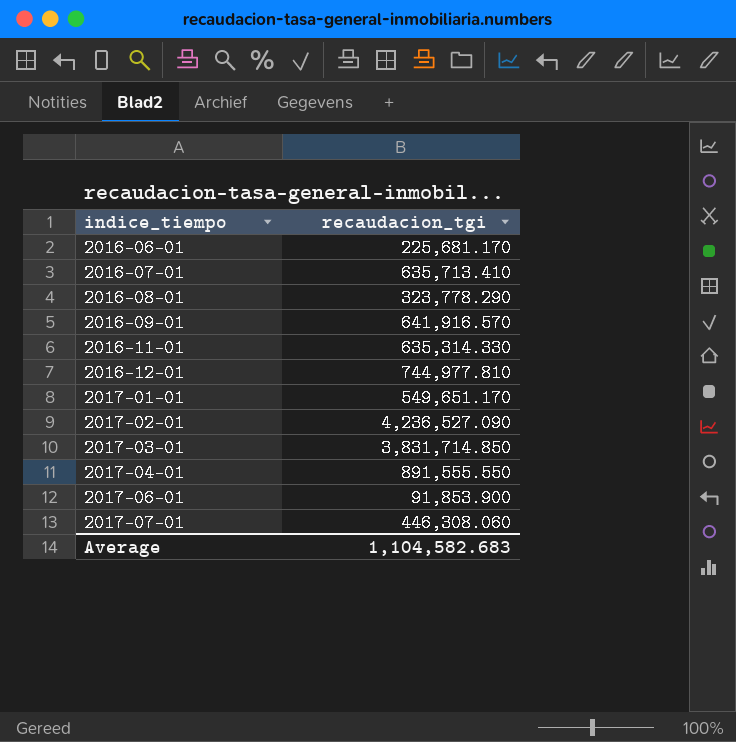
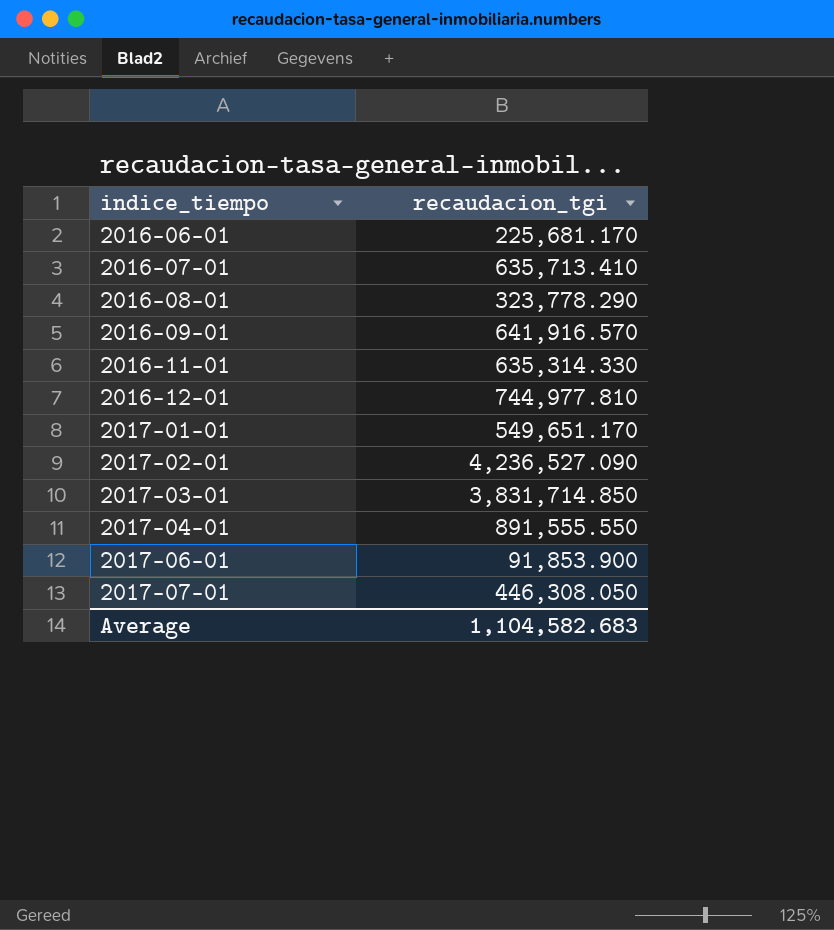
2017-07-01 | recaudacion_tgi: 446,308.060 -> 446,308.050

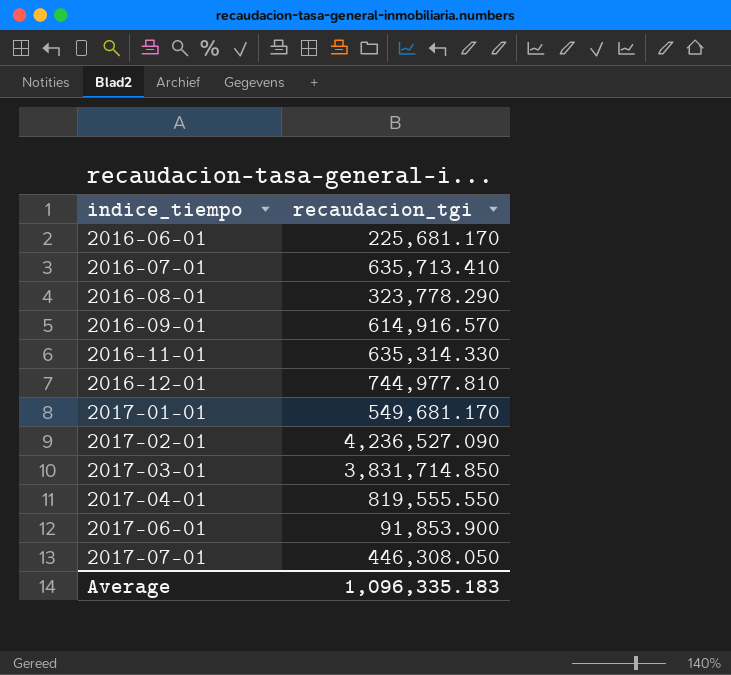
2016-09-01 | recaudacion_tgi: 641,916.570 -> 614,916.570
2017-01-01 | recaudacion_tgi: 549,651.170 -> 549,681.170
2017-04-01 | recaudacion_tgi: 891,555.550 -> 819,555.550
Average | recaudacion_tgi: 1,104,582.683 -> 1,096,335.183

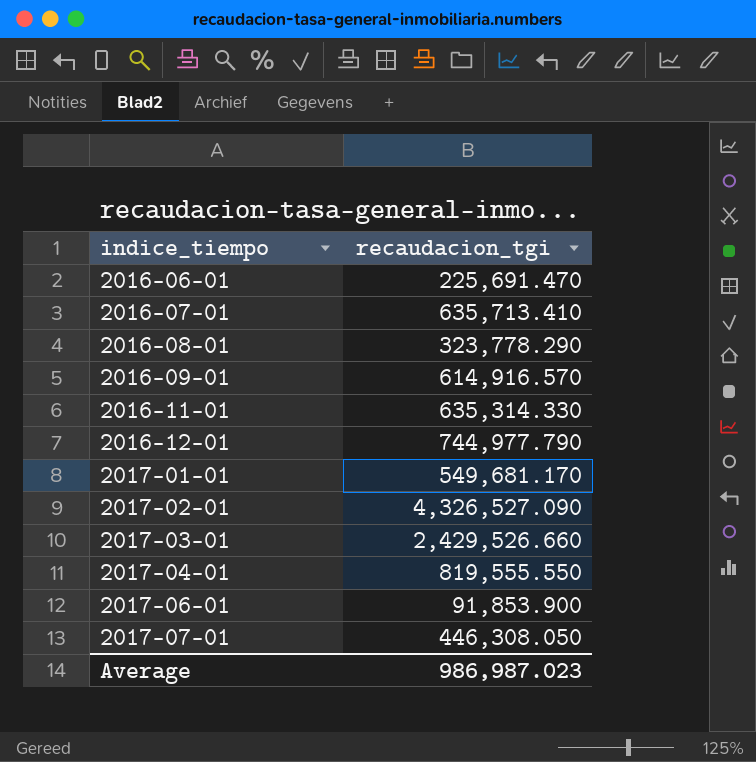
2016-06-01 | recaudacion_tgi: 225,681.170 -> 225,691.470
2016-12-01 | recaudacion_tgi: 744,977.810 -> 744,977.790
2017-02-01 | recaudacion_tgi: 4,236,527.090 -> 4,326,527.090
2017-03-01 | recaudacion_tgi: 3,831,714.850 -> 2,429,526.660
Average | recaudacion_tgi: 1,096,335.183 -> 986,987.023

